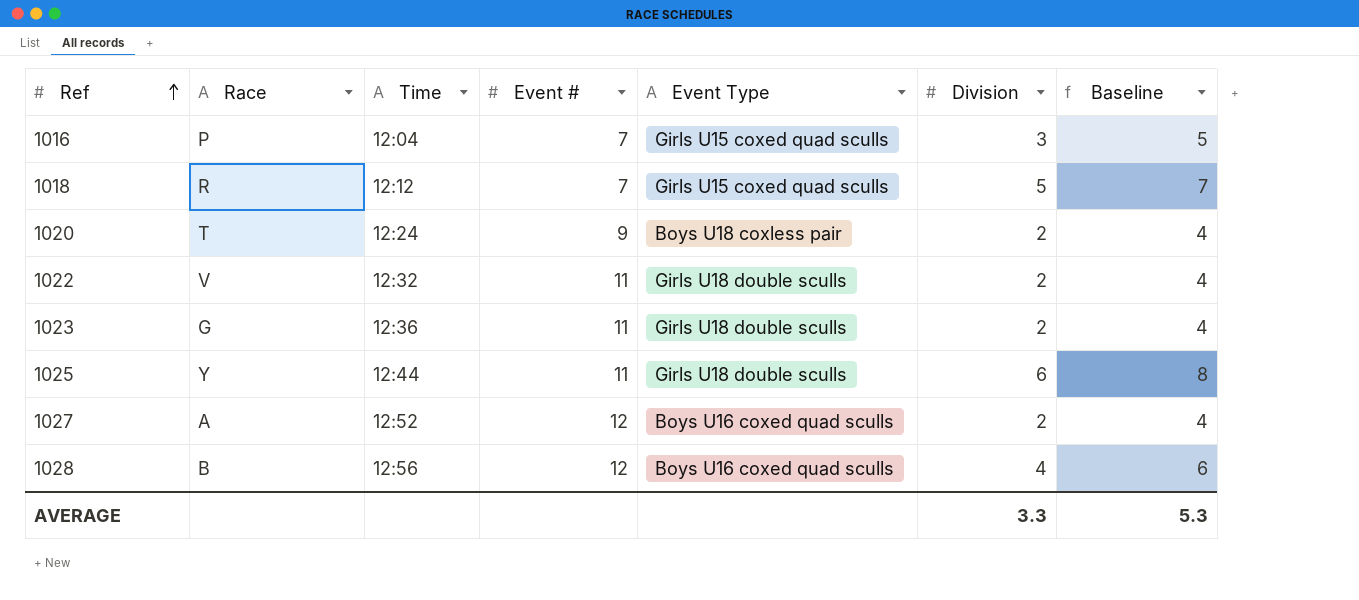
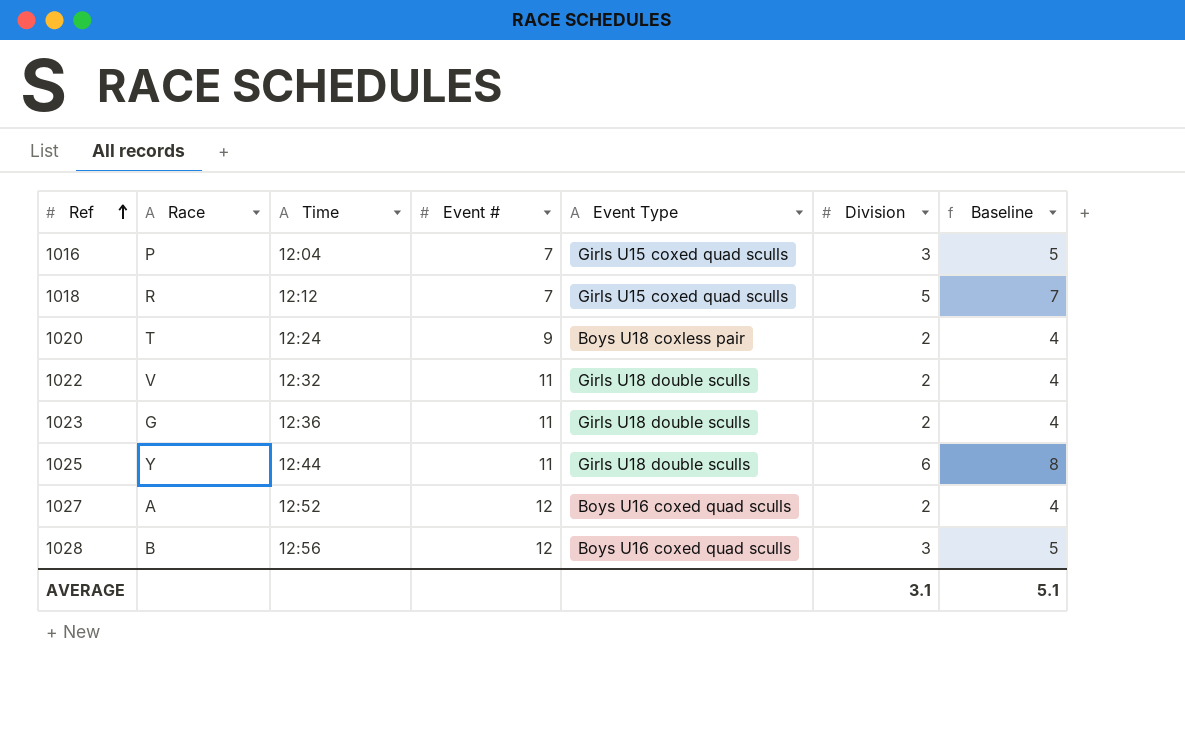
1028 | Division: 4 -> 3
1028 | Baseline: 6 -> 5
AVERAGE | Division: 3.3 -> 3.1
AVERAGE | Baseline: 5.3 -> 5.1

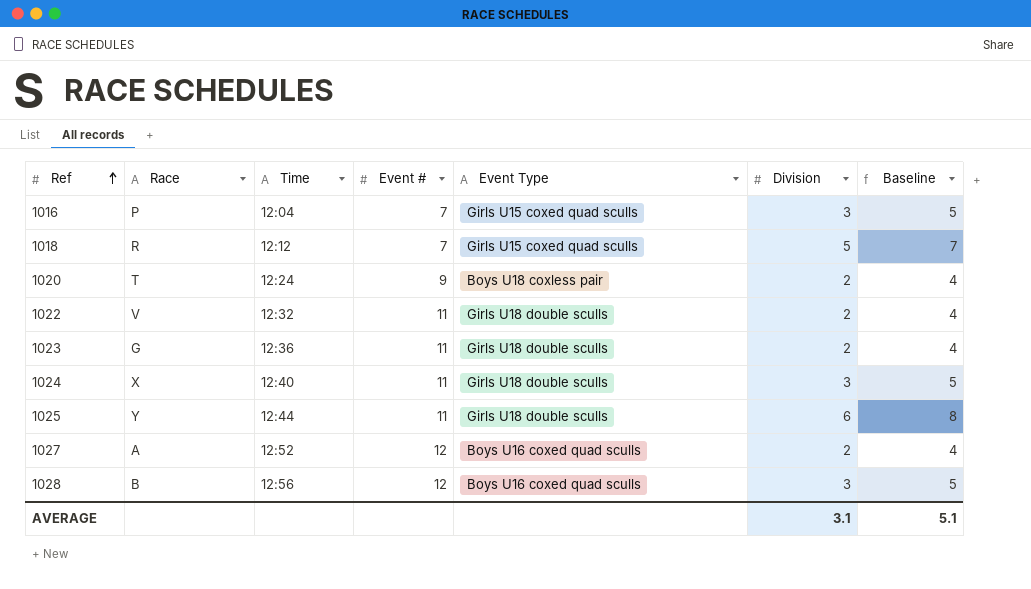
row 1024: none -> X | 12:40 | 11 | Girls U18 double sculls | 3 | 5

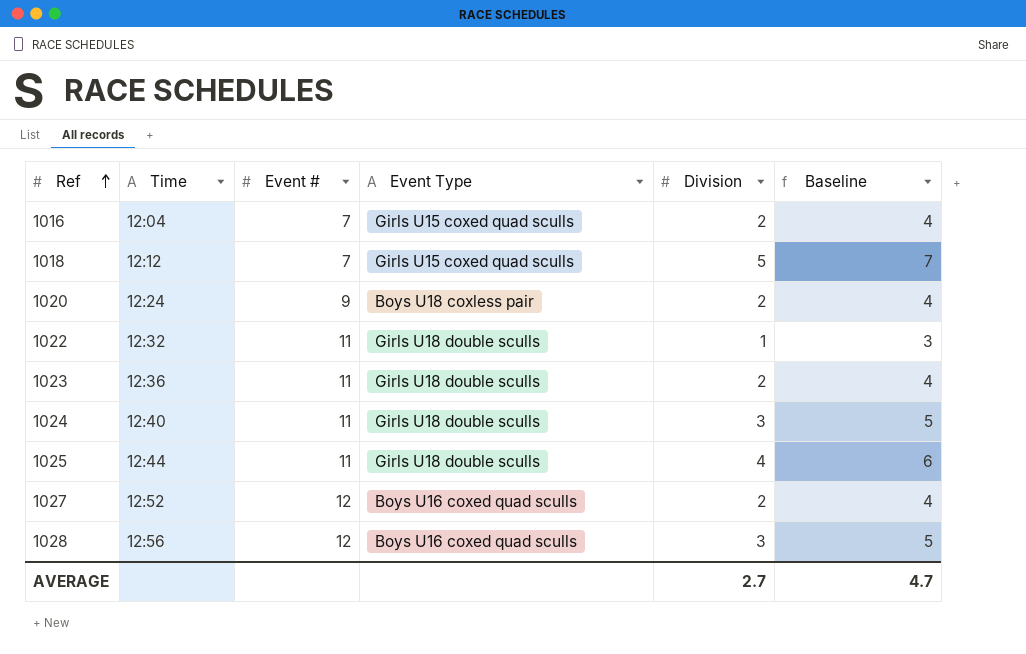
column Race | position: 2 -> none
1016 | Division: 3 -> 2
1016 | Baseline: 5 -> 4
1022 | Division: 2 -> 1
1022 | Baseline: 4 -> 3
1025 | Division: 6 -> 4
1025 | Baseline: 8 -> 6
AVERAGE | Division: 3.1 -> 2.7
AVERAGE | Baseline: 5.1 -> 4.7

